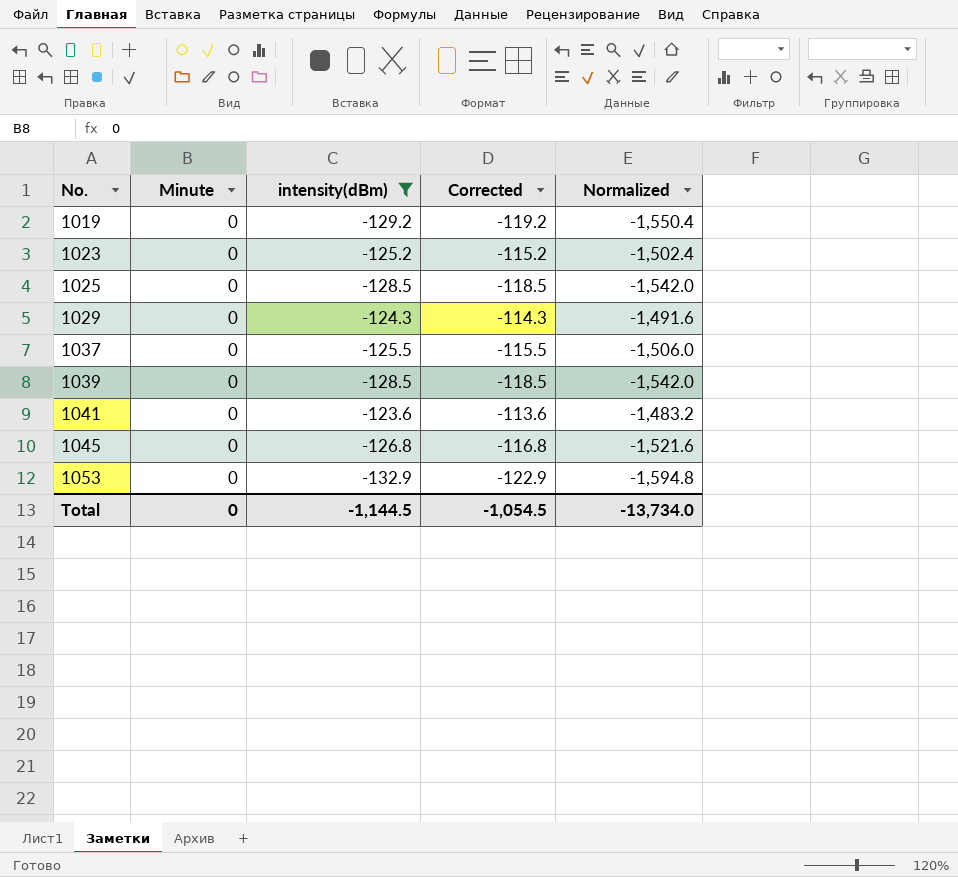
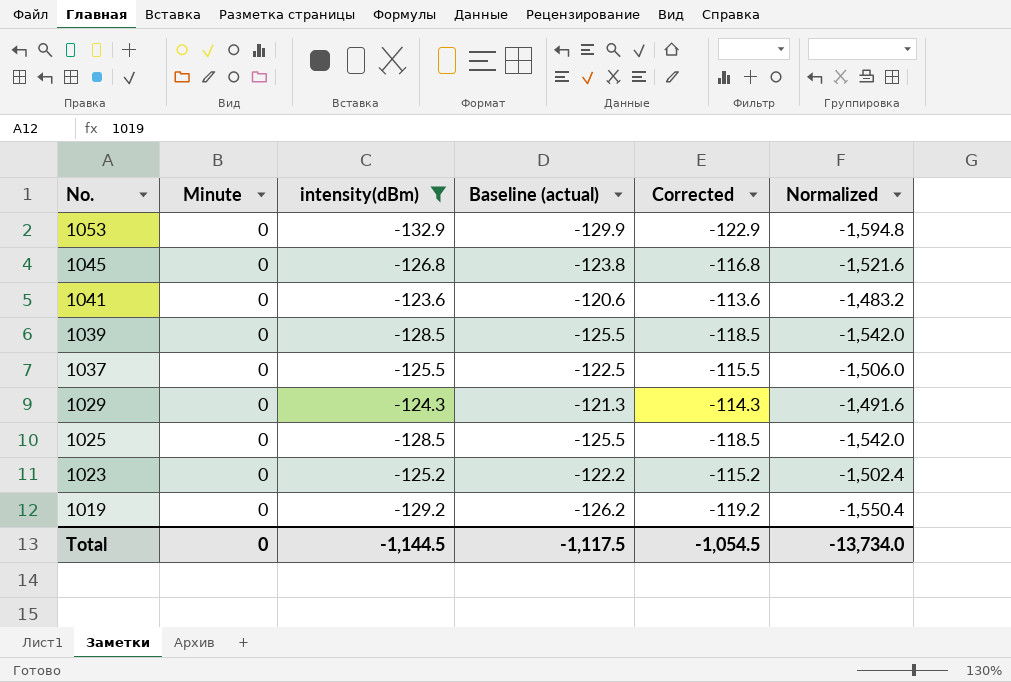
row order: No. ascending -> No. descending
column Baseline (actual) | formula: none -> [intensity(dBm)] + 3

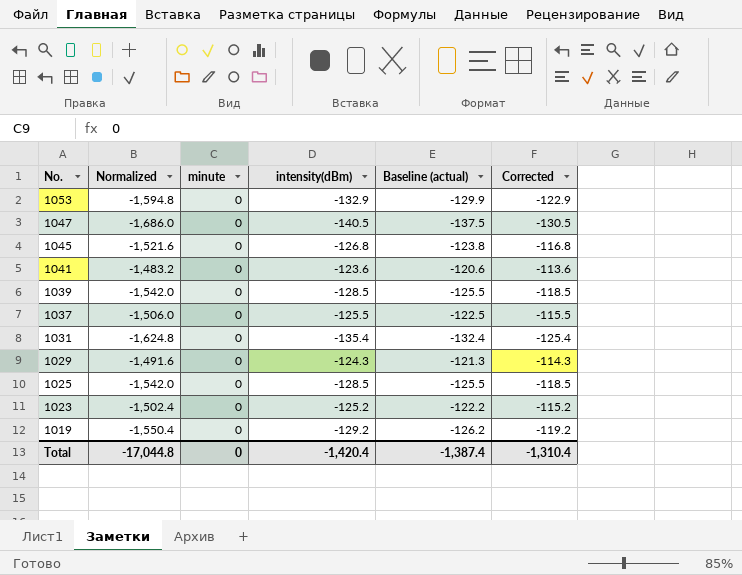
filter: intensity(dBm) >= -132.9 -> none
column Normalized | position: 6 -> 2
column name: Minute -> minute
Total | Normalized: -13,734.0 -> -17,044.8
Total | intensity(dBm): -1,144.5 -> -1,420.4
Total | Baseline (actual): -1,117.5 -> -1,387.4
Total | Corrected: -1,054.5 -> -1,310.4

